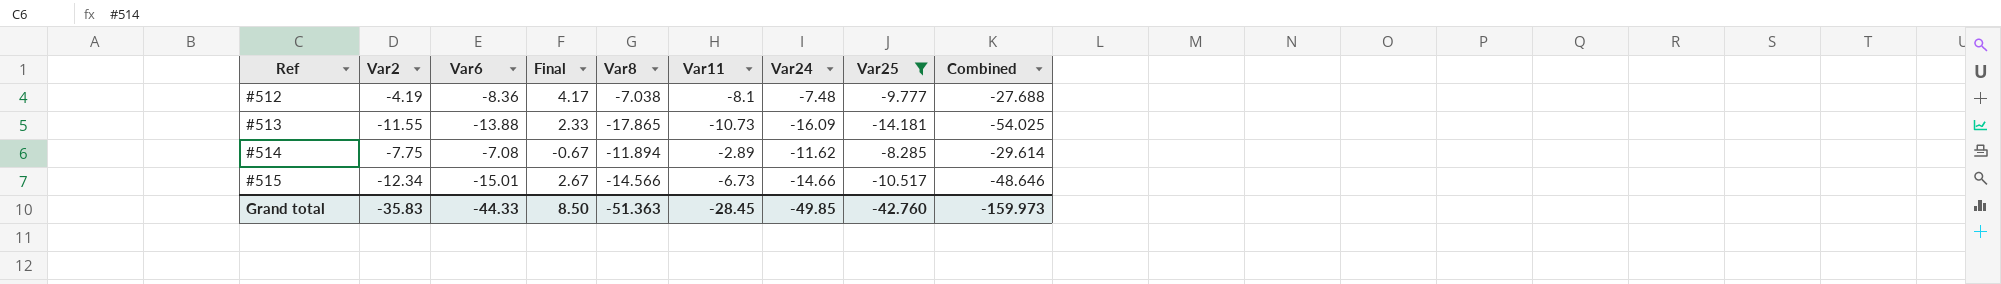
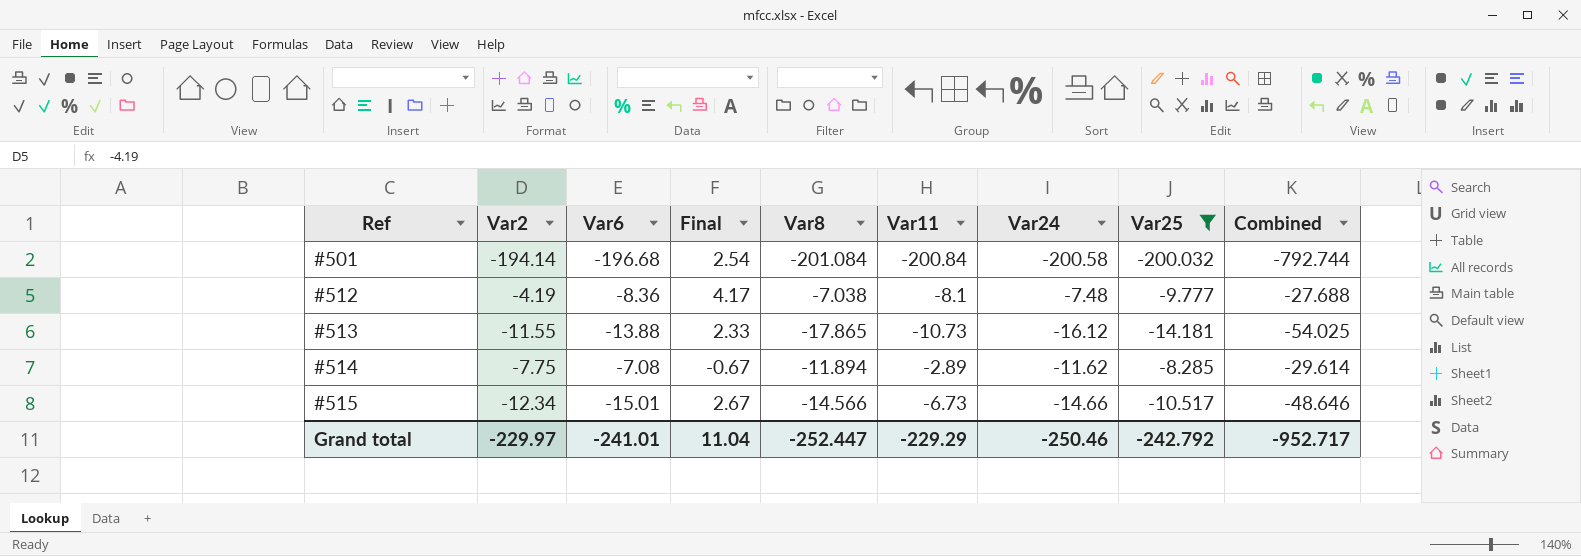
row #501: none -> -194.14 | -196.68 | 2.54 | -201.084 | -200.84 | -200.58 | -200.032 | -792.744
#513 | Var24: -16.09 -> -16.12
Grand total | Var2: -35.83 -> -229.97
Grand total | Var6: -44.33 -> -241.01
Grand total | Final: 8.50 -> 11.04
Grand total | Var8: -51.363 -> -252.447
Grand total | Var11: -28.45 -> -229.29
Grand total | Var24: -49.85 -> -250.46
Grand total | Var25: -42.760 -> -242.792
Grand total | Combined: -159.973 -> -952.717

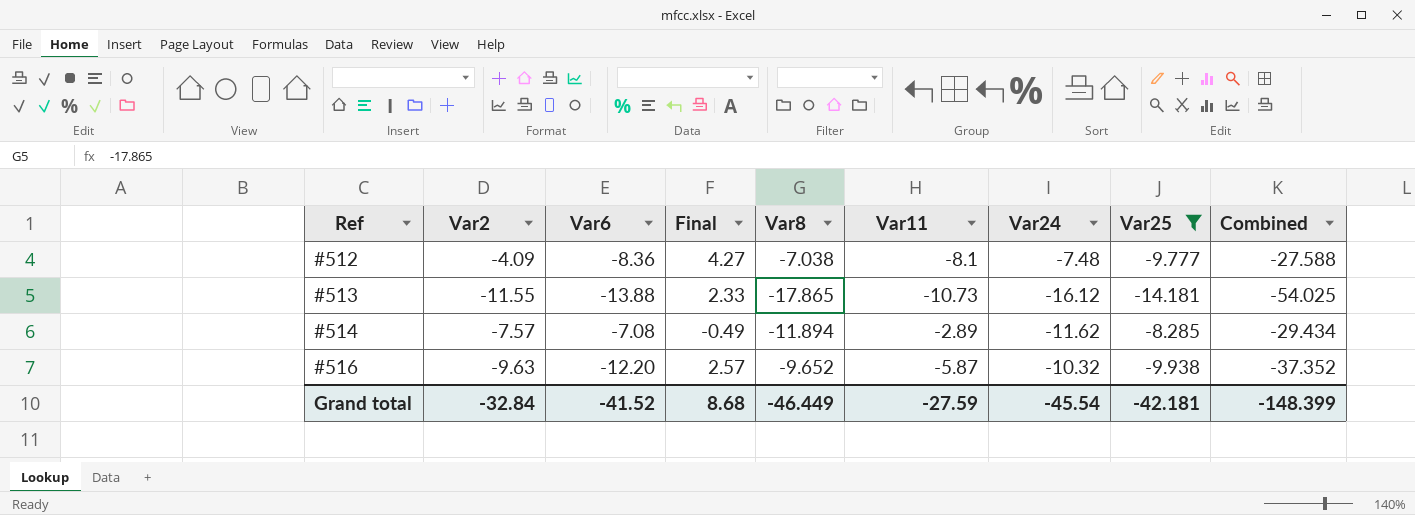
row #501: -194.14 | -196.68 | 2.54 | -201.084 | -200.84 | -200.58 | -200.032 | -792.744 -> none
row #515: -12.34 | -15.01 | 2.67 | -14.566 | -6.73 | -14.66 | -10.517 | -48.646 -> none
#512 | Var2: -4.19 -> -4.09
#512 | Final: 4.17 -> 4.27
#512 | Combined: -27.688 -> -27.588
#514 | Var2: -7.75 -> -7.57
#514 | Final: -0.67 -> -0.49
#514 | Combined: -29.614 -> -29.434
row #516: none -> -9.63 | -12.20 | 2.57 | -9.652 | -5.87 | -10.32 | -9.938 | -37.352
Grand total | Var2: -229.97 -> -32.84
Grand total | Var6: -241.01 -> -41.52
Grand total | Final: 11.04 -> 8.68
Grand total | Var8: -252.447 -> -46.449
Grand total | Var11: -229.29 -> -27.59
Grand total | Var24: -250.46 -> -45.54
Grand total | Var25: -242.792 -> -42.181
Grand total | Combined: -952.717 -> -148.399

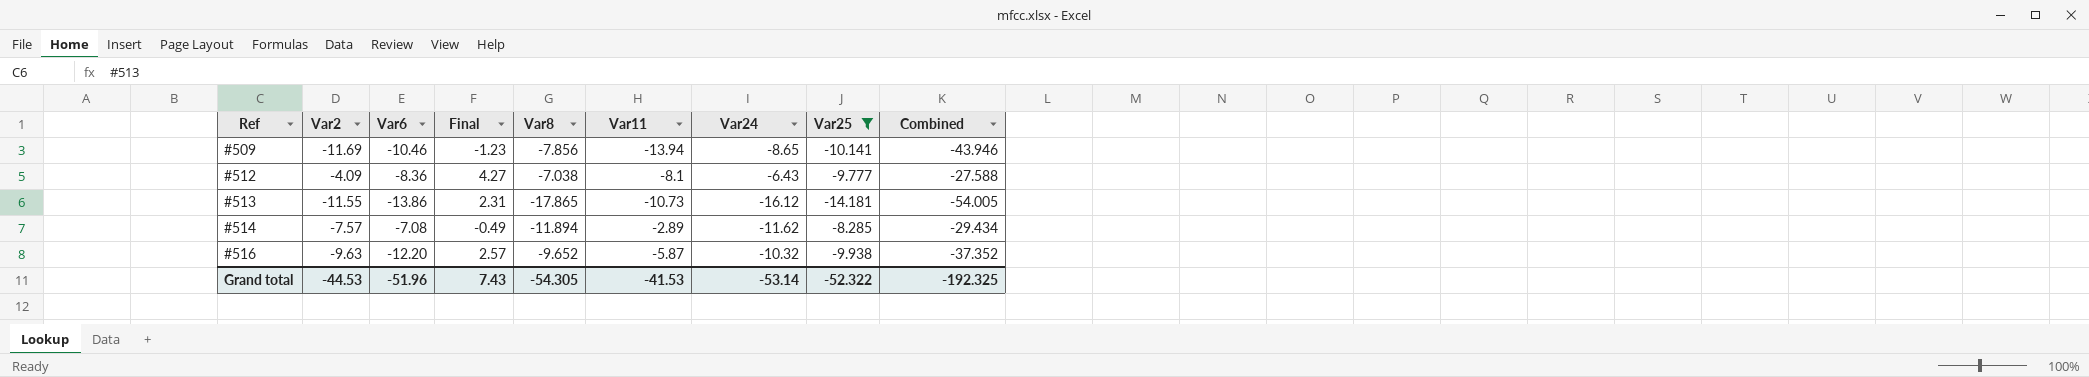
row #509: none -> -11.69 | -10.46 | -1.23 | -7.856 | -13.94 | -8.65 | -10.141 | -43.946
#512 | Var24: -7.48 -> -6.43
#513 | Var6: -13.88 -> -13.86
#513 | Final: 2.33 -> 2.31
#513 | Combined: -54.025 -> -54.005
Grand total | Var2: -32.84 -> -44.53
Grand total | Var6: -41.52 -> -51.96
Grand total | Final: 8.68 -> 7.43
Grand total | Var8: -46.449 -> -54.305
Grand total | Var11: -27.59 -> -41.53
Grand total | Var24: -45.54 -> -53.14
Grand total | Var25: -42.181 -> -52.322
Grand total | Combined: -148.399 -> -192.325

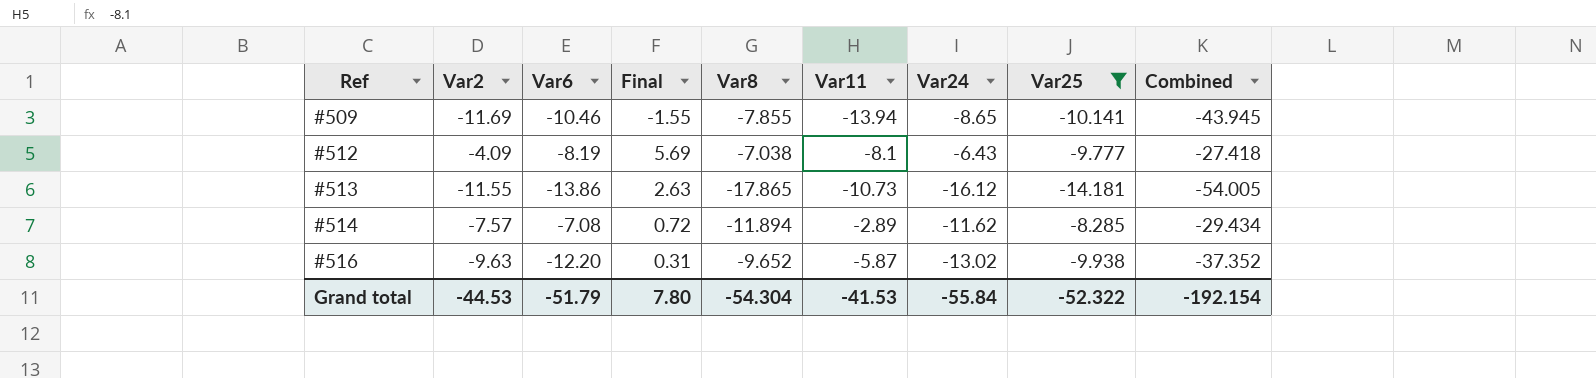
column Final | formula: [Var2] - [Var6] -> [Var2] - [Var25]
#509 | Var8: -7.856 -> -7.855
#509 | Combined: -43.946 -> -43.945
#512 | Var6: -8.36 -> -8.19
#512 | Combined: -27.588 -> -27.418
#516 | Var24: -10.32 -> -13.02
Grand total | Var6: -51.96 -> -51.79
Grand total | Final: 7.43 -> 7.80
Grand total | Var8: -54.305 -> -54.304
Grand total | Var24: -53.14 -> -55.84
Grand total | Combined: -192.325 -> -192.154

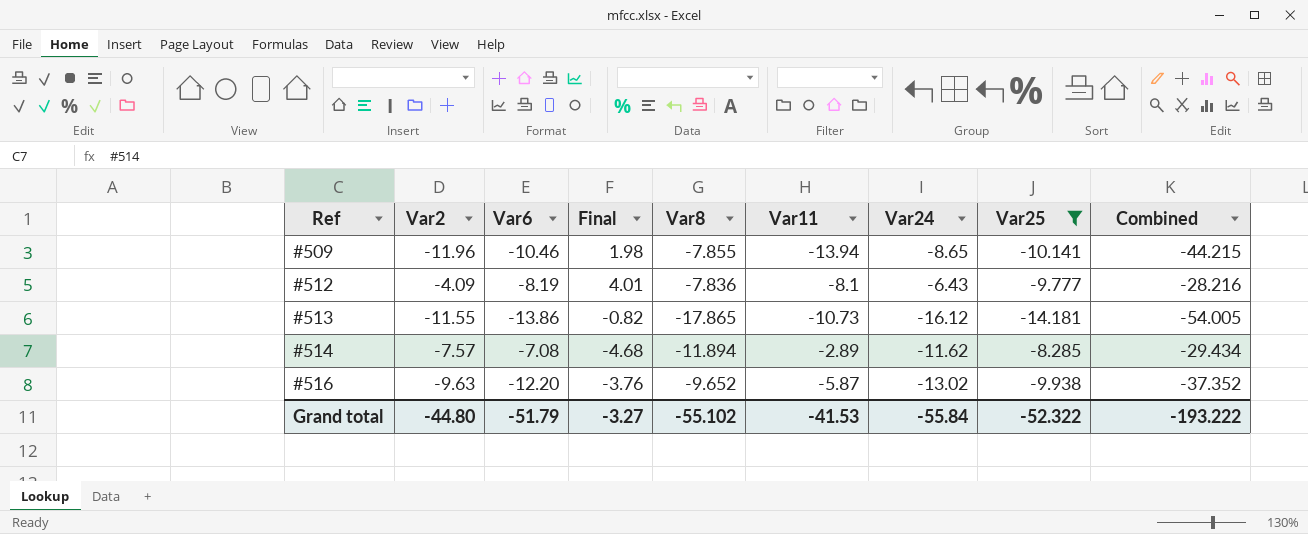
column Final | formula: [Var2] - [Var25] -> [Var2] - [Var11]
#509 | Var2: -11.69 -> -11.96
#509 | Combined: -43.945 -> -44.215
#512 | Var8: -7.038 -> -7.836
#512 | Combined: -27.418 -> -28.216
Grand total | Var2: -44.53 -> -44.80
Grand total | Final: 7.80 -> -3.27
Grand total | Var8: -54.304 -> -55.102
Grand total | Combined: -192.154 -> -193.222

